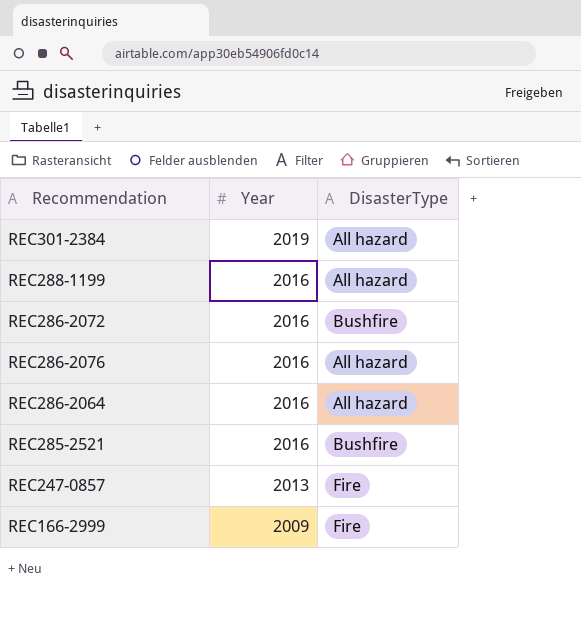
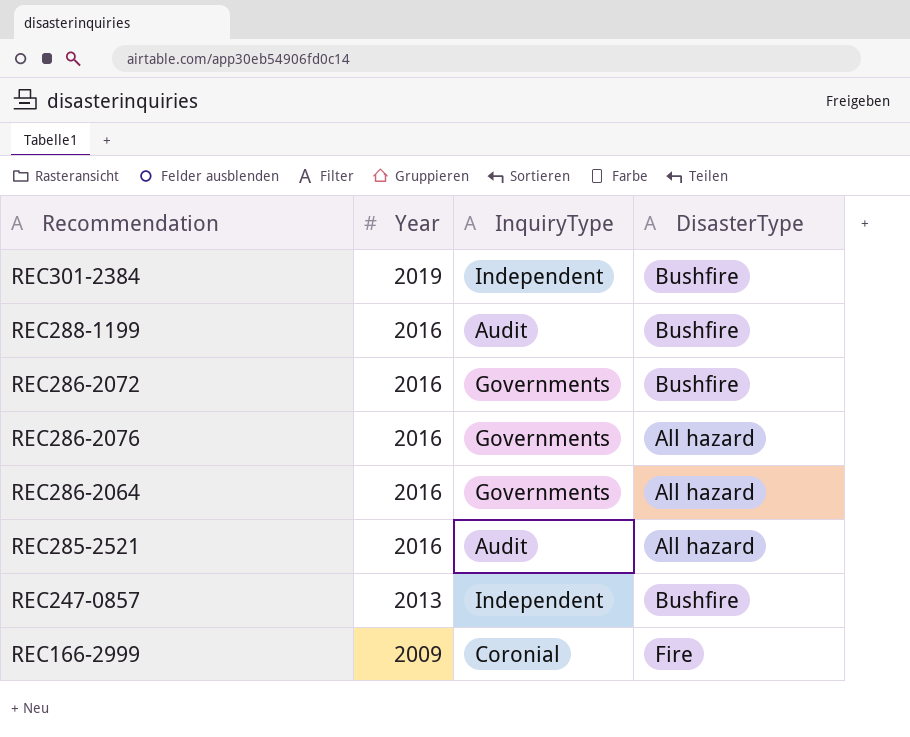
column InquiryType | position: none -> 3
REC301-2384 | DisasterType: All hazard -> Bushfire
REC288-1199 | DisasterType: All hazard -> Bushfire
REC285-2521 | DisasterType: Bushfire -> All hazard
REC247-0857 | DisasterType: Fire -> Bushfire

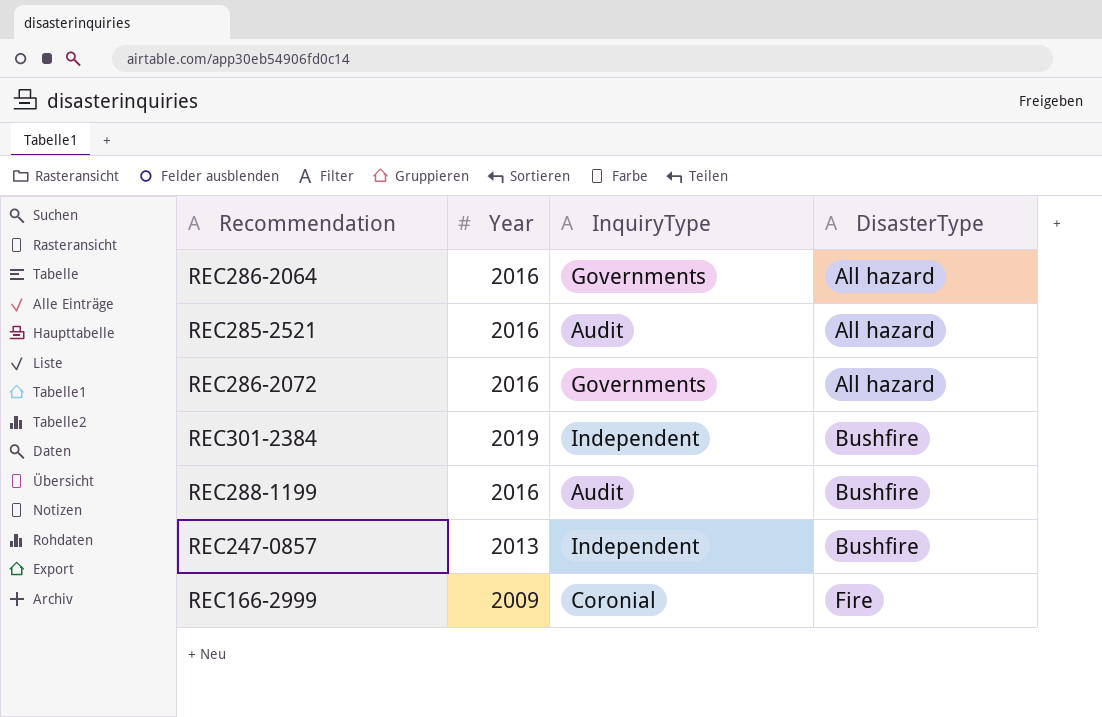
row order: Year descending -> DisasterType ascending
row REC286-2076: 2016 | Governments | All hazard -> none
REC286-2072 | DisasterType: Bushfire -> All hazard

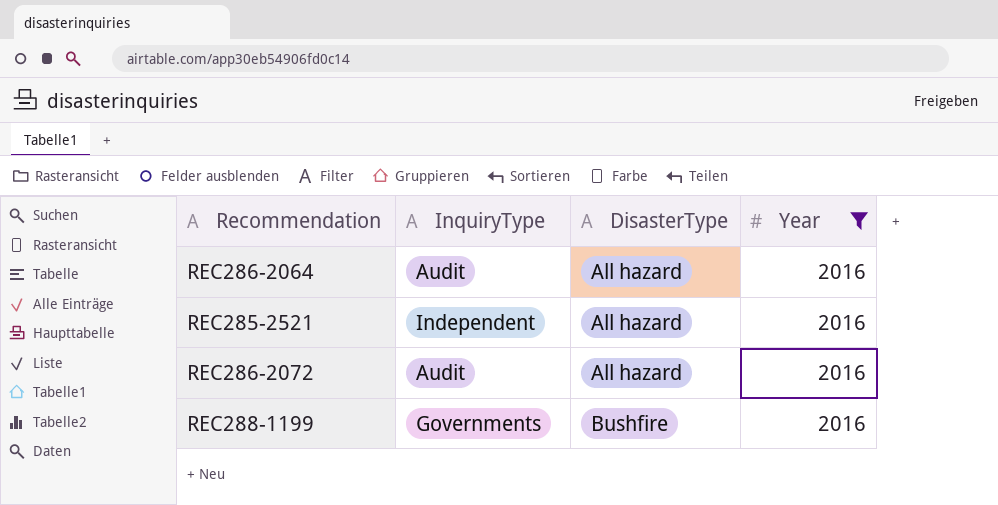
filter: none -> Year = 2016
column Year | position: 2 -> 4
REC286-2064 | InquiryType: Governments -> Audit
REC285-2521 | InquiryType: Audit -> Independent
REC286-2072 | InquiryType: Governments -> Audit
REC288-1199 | InquiryType: Audit -> Governments

